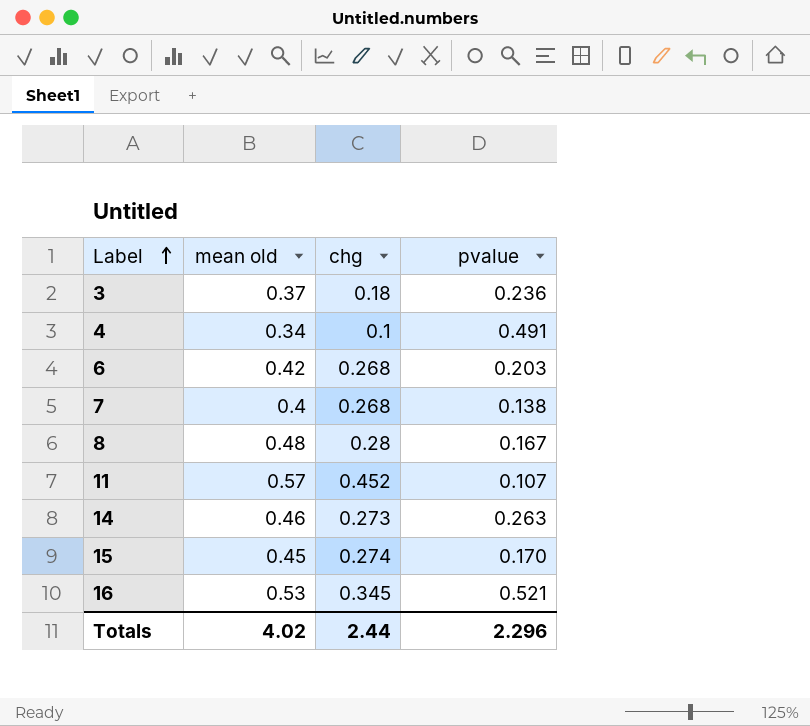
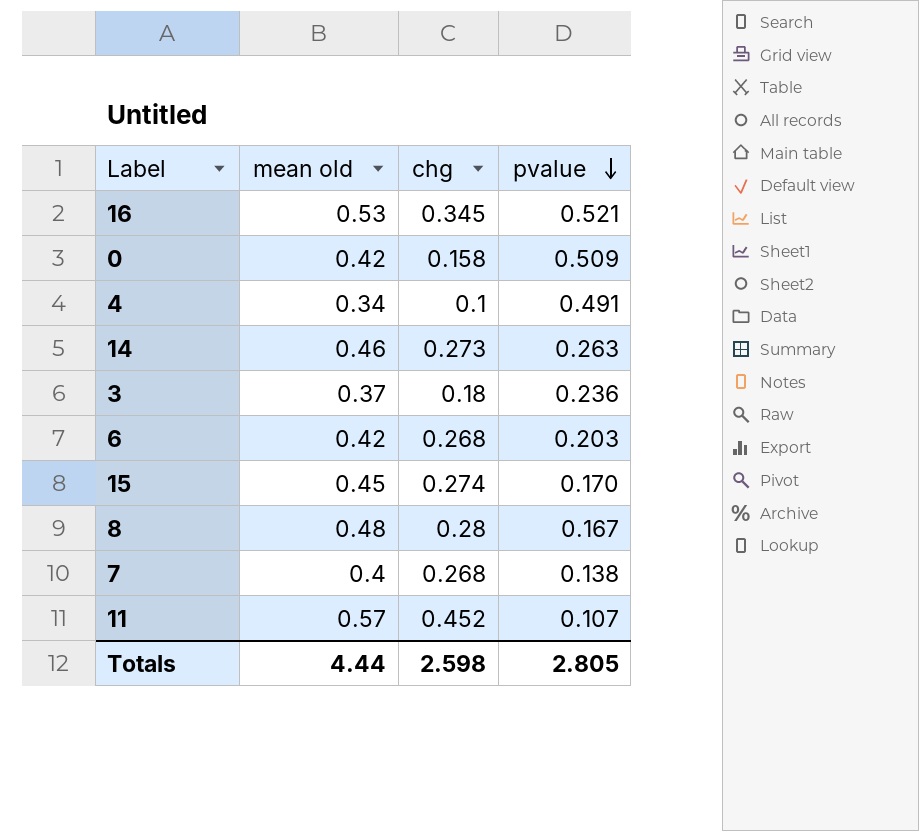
row order: Label ascending -> pvalue descending
row 0: none -> 0.42 | 0.158 | 0.509
Totals | mean old: 4.02 -> 4.44
Totals | chg: 2.44 -> 2.598
Totals | pvalue: 2.296 -> 2.805

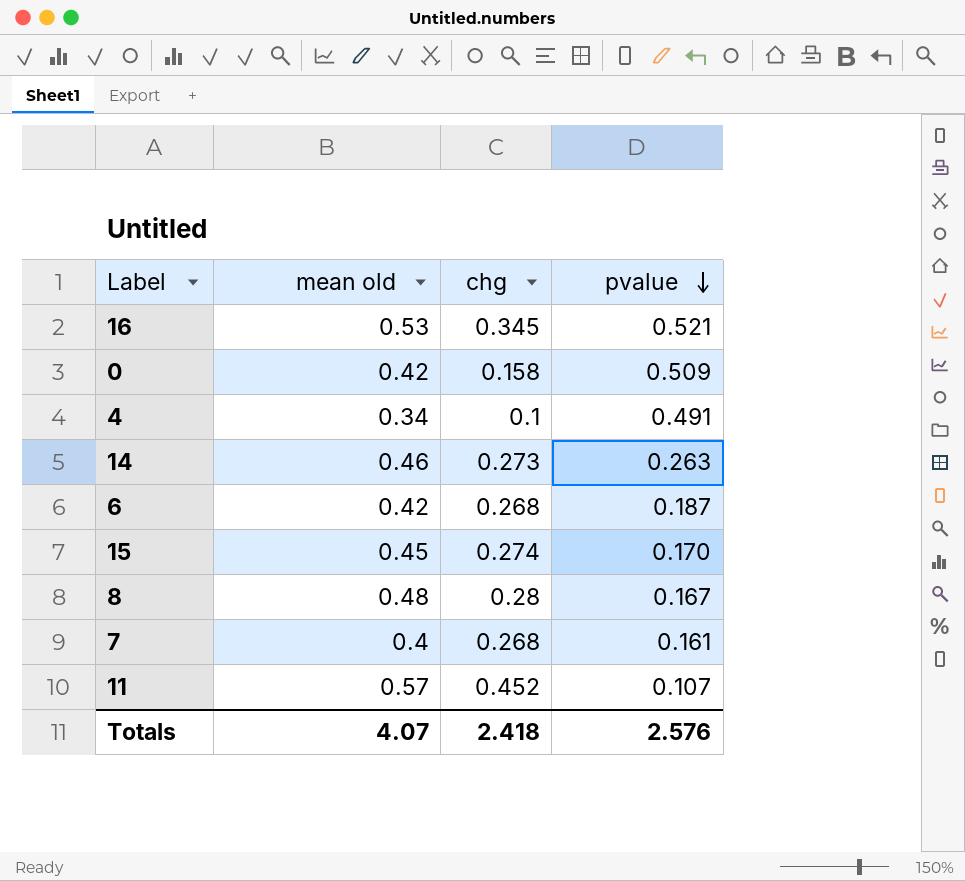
row 3: 0.37 | 0.18 | 0.236 -> none
6 | pvalue: 0.203 -> 0.187
7 | pvalue: 0.138 -> 0.161
Totals | mean old: 4.44 -> 4.07
Totals | chg: 2.598 -> 2.418
Totals | pvalue: 2.805 -> 2.576

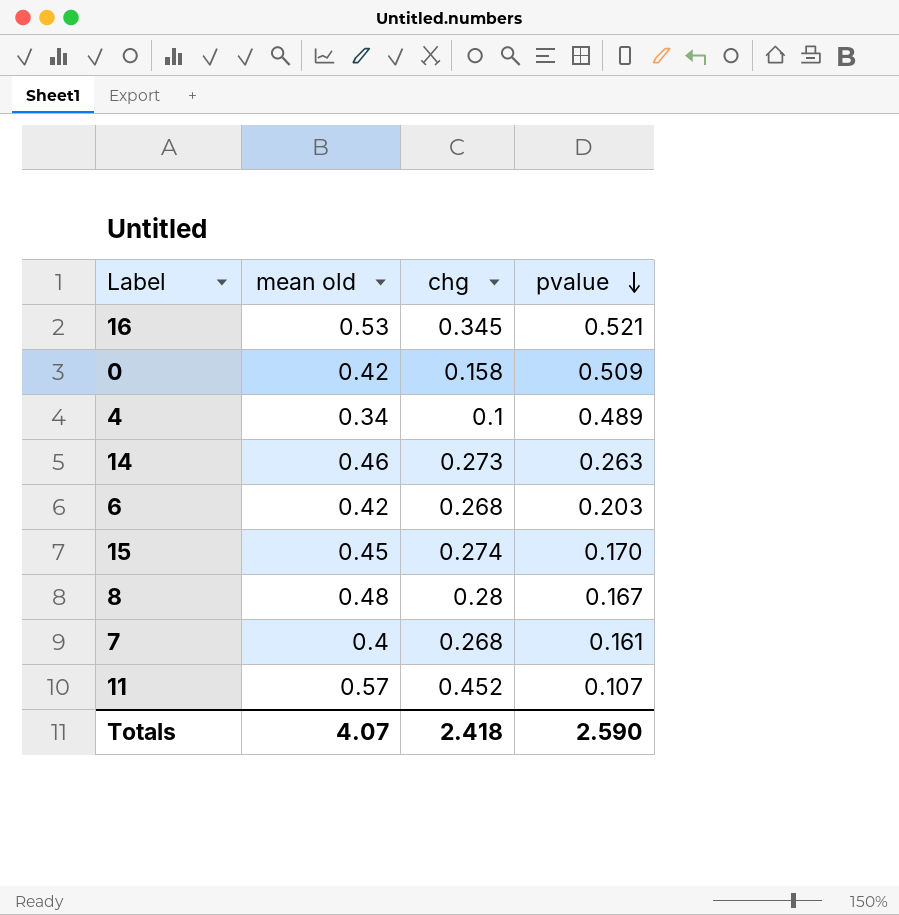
4 | pvalue: 0.491 -> 0.489
6 | pvalue: 0.187 -> 0.203
Totals | pvalue: 2.576 -> 2.590

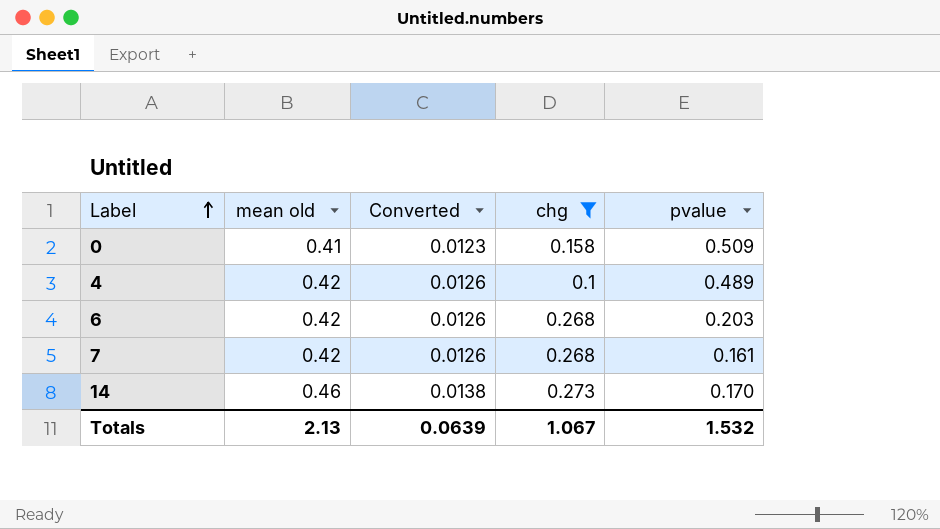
filter: none -> chg <= 0.273
row order: pvalue descending -> Label ascending
column Converted | formula: none -> [mean old] * 0.03
0 | mean old: 0.42 -> 0.41
4 | mean old: 0.34 -> 0.42
7 | mean old: 0.4 -> 0.42
14 | pvalue: 0.263 -> 0.170
Totals | mean old: 4.07 -> 2.13
Totals | chg: 2.418 -> 1.067
Totals | pvalue: 2.590 -> 1.532

